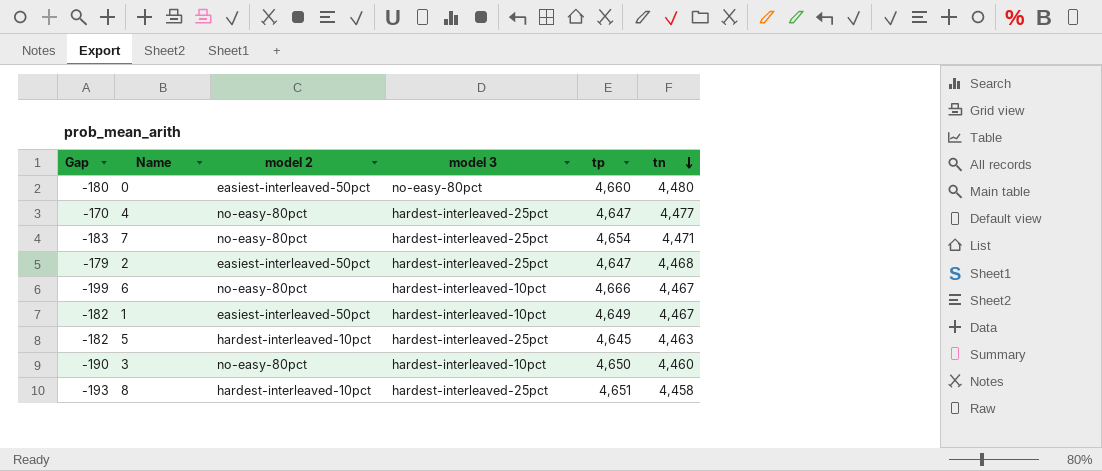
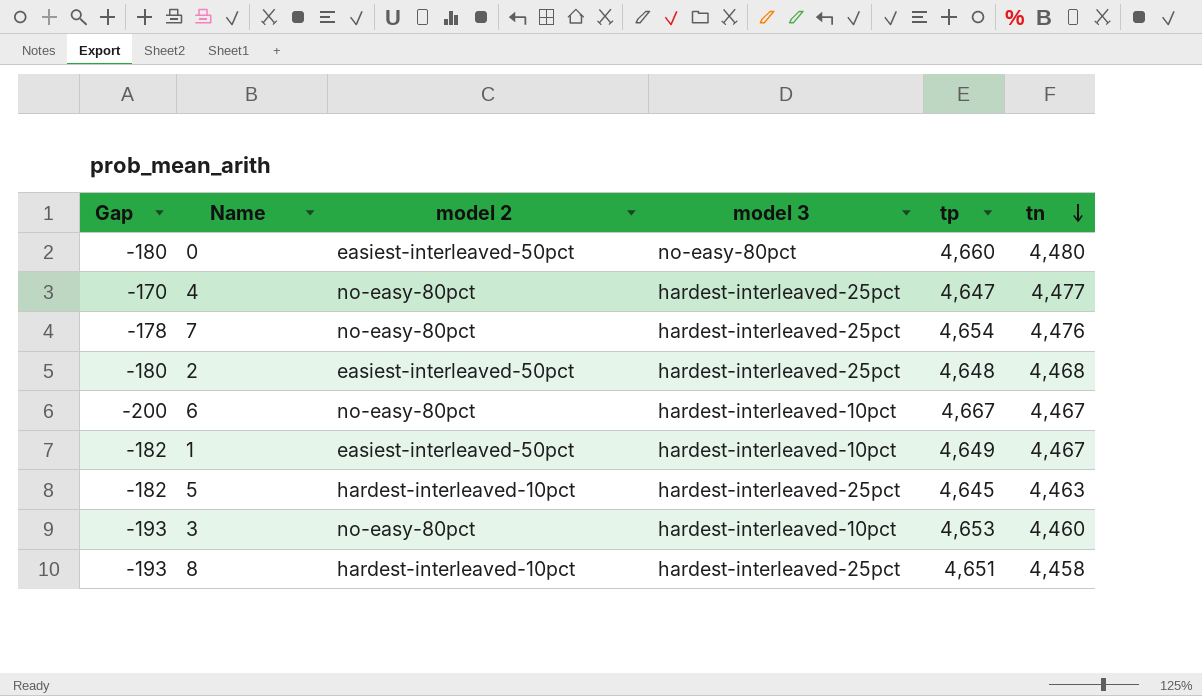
7 | Gap: -183 -> -178
7 | tn: 4,471 -> 4,476
2 | Gap: -179 -> -180
2 | tp: 4,647 -> 4,648
6 | Gap: -199 -> -200
6 | tp: 4,666 -> 4,667
3 | Gap: -190 -> -193
3 | tp: 4,650 -> 4,653

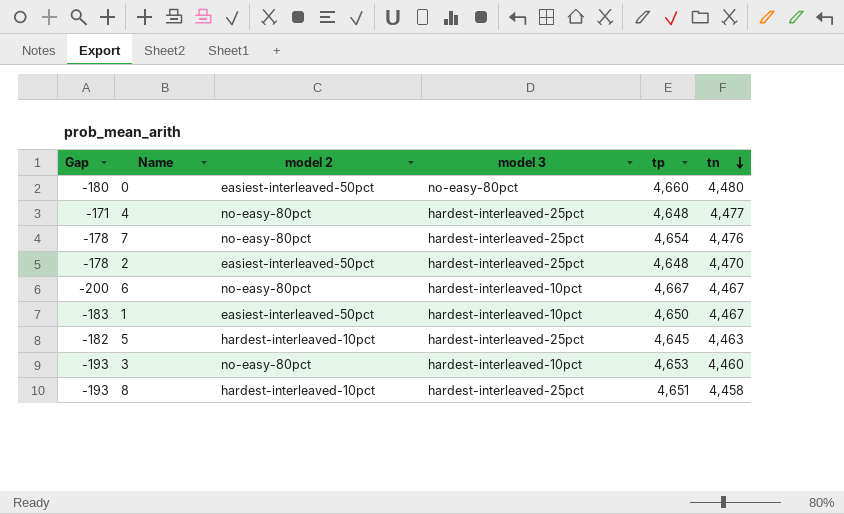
4 | Gap: -170 -> -171
4 | tp: 4,647 -> 4,648
2 | Gap: -180 -> -178
2 | tn: 4,468 -> 4,470
1 | Gap: -182 -> -183
1 | tp: 4,649 -> 4,650

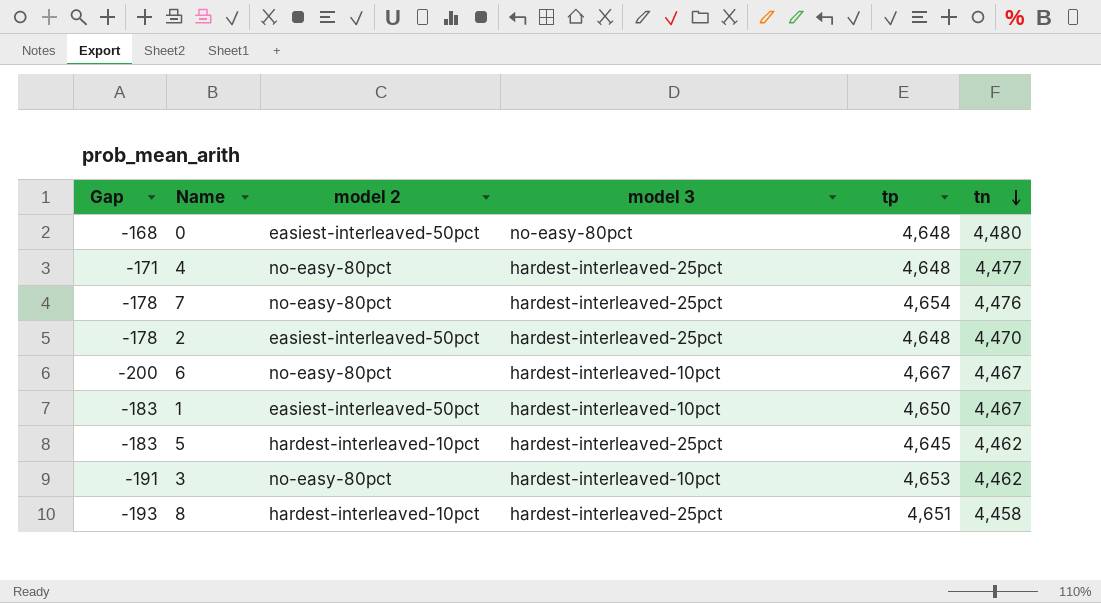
0 | Gap: -180 -> -168
0 | tp: 4,660 -> 4,648
5 | Gap: -182 -> -183
5 | tn: 4,463 -> 4,462
3 | Gap: -193 -> -191
3 | tn: 4,460 -> 4,462

